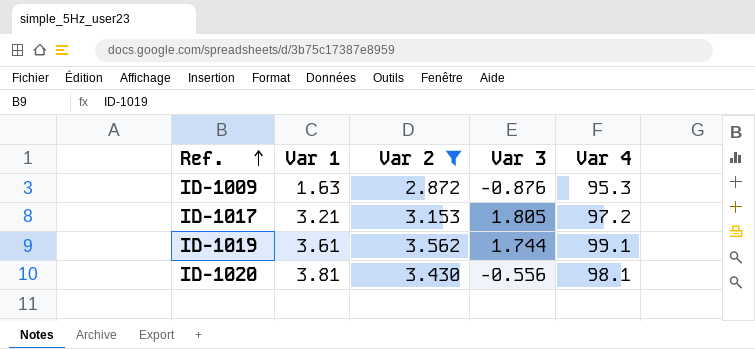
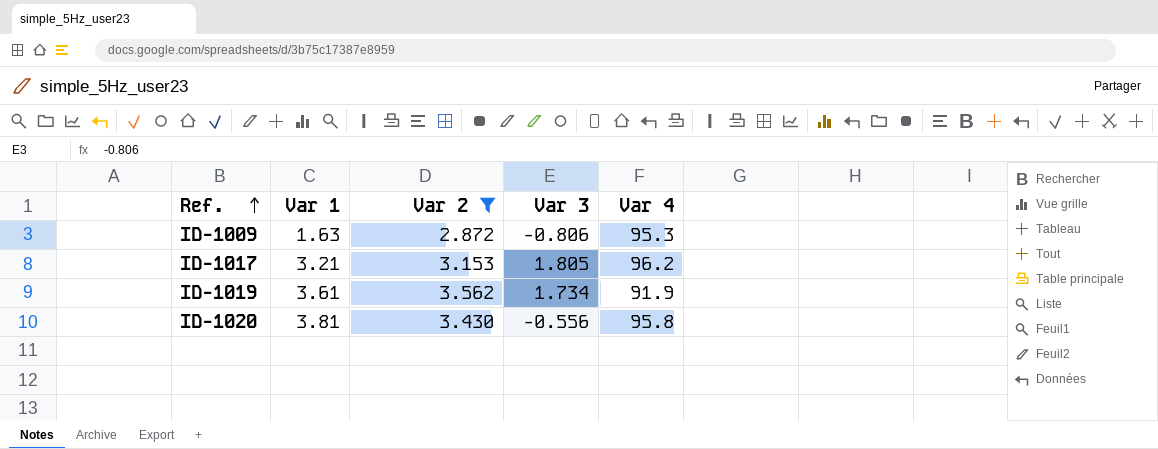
ID-1009 | Var 3: -0.876 -> -0.806
ID-1017 | Var 4: 97.2 -> 96.2
ID-1019 | Var 3: 1.744 -> 1.734
ID-1019 | Var 4: 99.1 -> 91.9
ID-1020 | Var 4: 98.1 -> 95.8

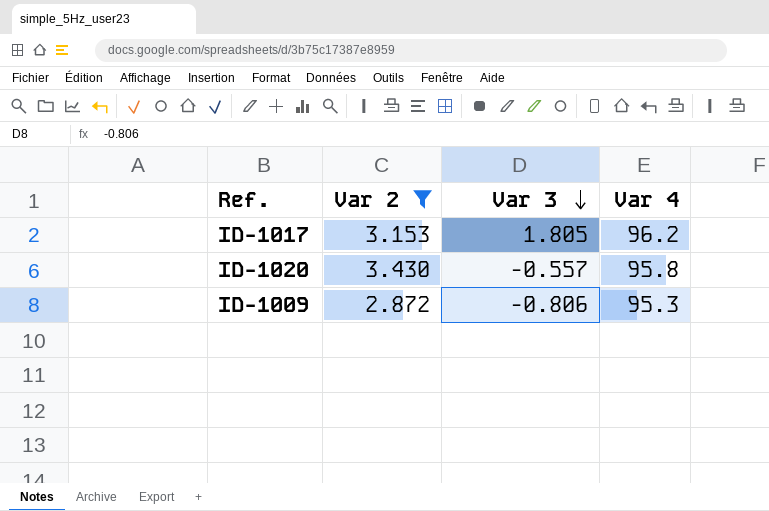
row order: Ref. ascending -> Var 3 descending
column Var 1 | position: 2 -> none
row ID-1019: 3.61 | 3.562 | 1.734 | 91.9 -> none
ID-1020 | Var 3: -0.556 -> -0.557

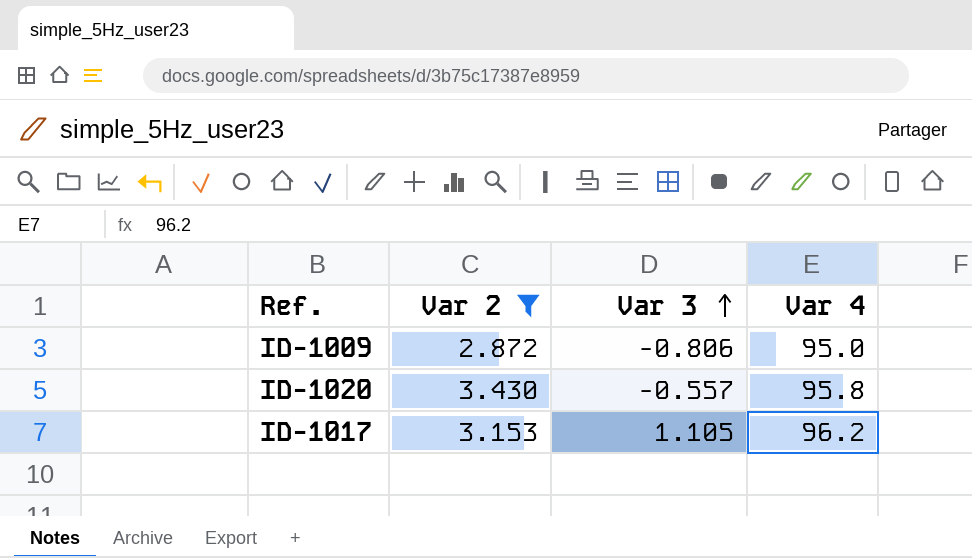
row order: Var 3 descending -> Var 3 ascending
ID-1009 | Var 4: 95.3 -> 95.0
ID-1017 | Var 3: 1.805 -> 1.105

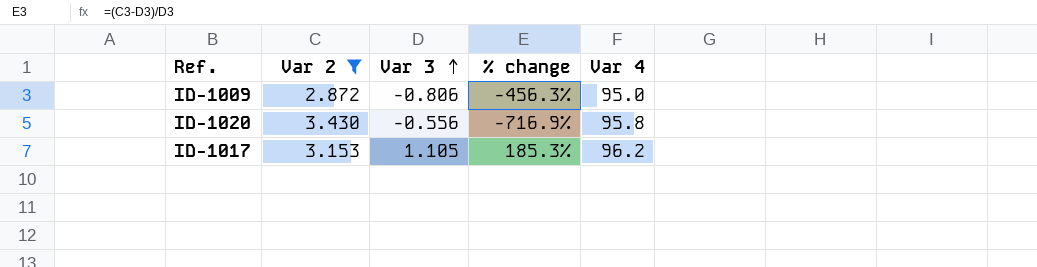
column % change | formula: none -> ([Var 2] - [Var 3]) / [Var 3]
ID-1020 | Var 3: -0.557 -> -0.556

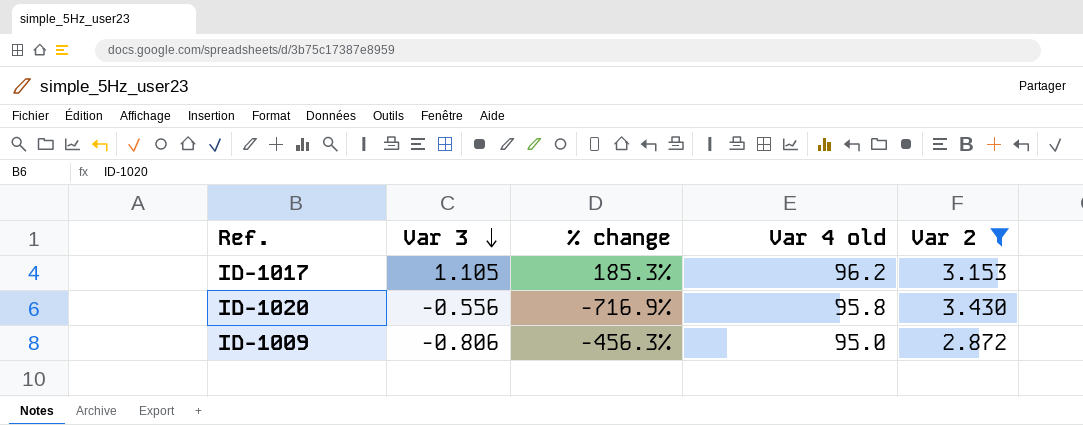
row order: Var 3 ascending -> Var 3 descending
column name: Var 4 -> Var 4 old
column Var 2 | position: 2 -> 5

